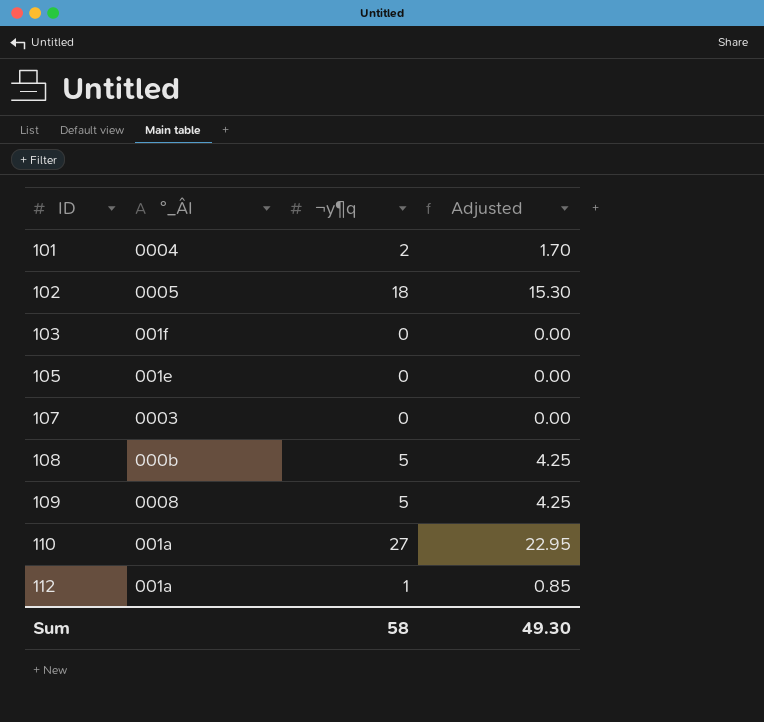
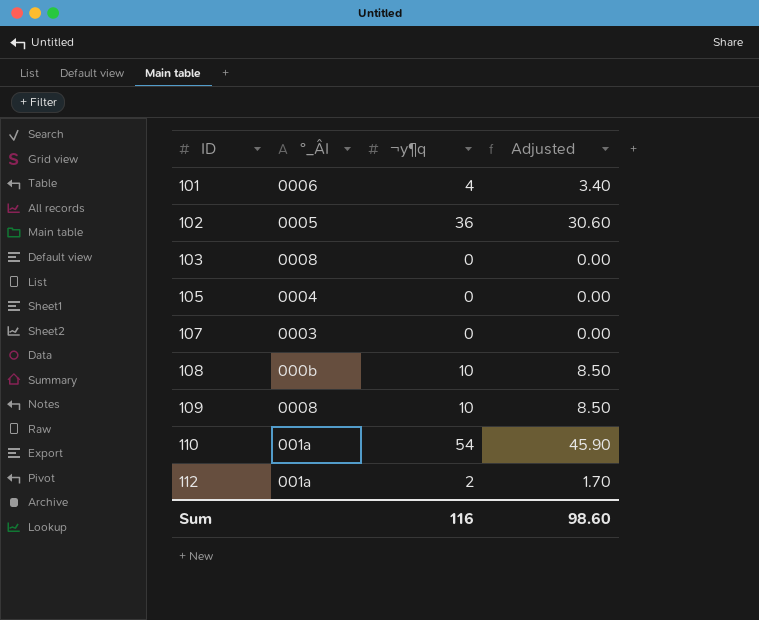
101 | °_ÂI: 0004 -> 0006
101 | ¬y¶q: 2 -> 4
101 | Adjusted: 1.70 -> 3.40
102 | ¬y¶q: 18 -> 36
102 | Adjusted: 15.30 -> 30.60
103 | °_ÂI: 001f -> 0008
105 | °_ÂI: 001e -> 0004
108 | ¬y¶q: 5 -> 10
108 | Adjusted: 4.25 -> 8.50
109 | ¬y¶q: 5 -> 10
109 | Adjusted: 4.25 -> 8.50
110 | ¬y¶q: 27 -> 54
110 | Adjusted: 22.95 -> 45.90
112 | ¬y¶q: 1 -> 2
112 | Adjusted: 0.85 -> 1.70
Sum | ¬y¶q: 58 -> 116
Sum | Adjusted: 49.30 -> 98.60

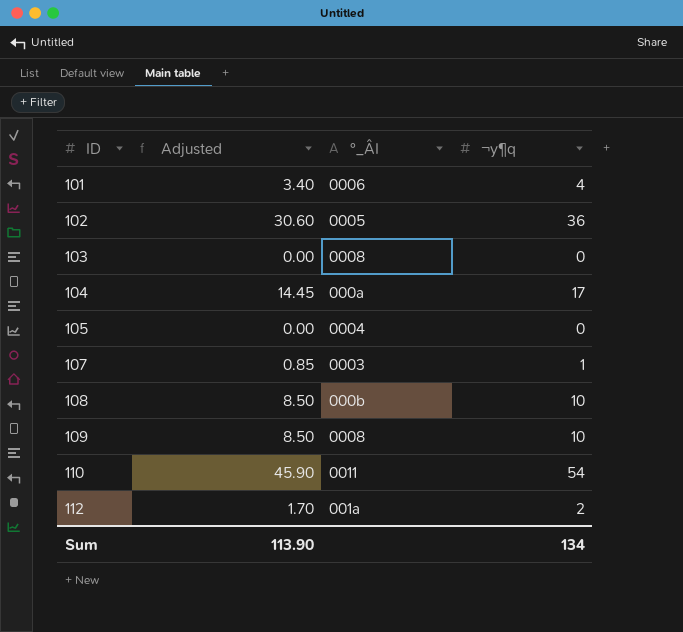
column Adjusted | position: 4 -> 2
row 104: none -> 14.45 | 000a | 17
107 | Adjusted: 0.00 -> 0.85
107 | ¬y¶q: 0 -> 1
110 | °_ÂI: 001a -> 0011
Sum | Adjusted: 98.60 -> 113.90
Sum | ¬y¶q: 116 -> 134

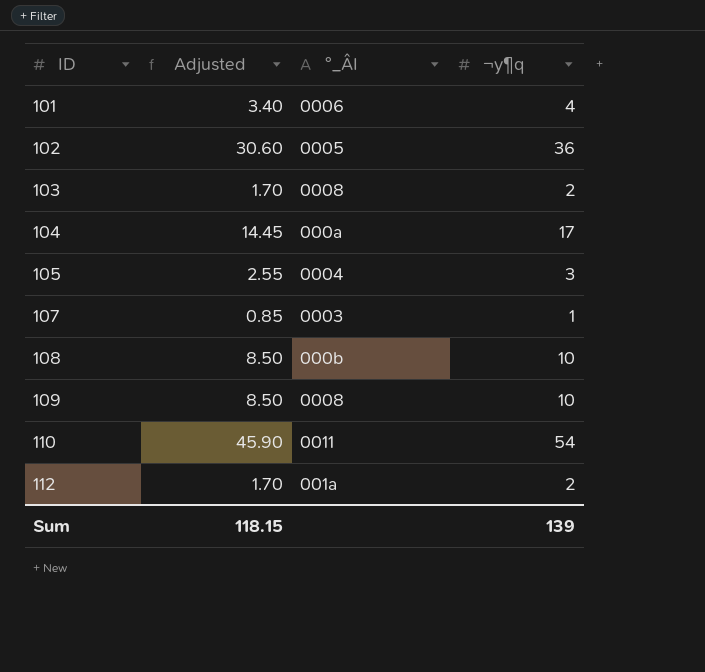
103 | Adjusted: 0.00 -> 1.70
103 | ¬y¶q: 0 -> 2
105 | Adjusted: 0.00 -> 2.55
105 | ¬y¶q: 0 -> 3
Sum | Adjusted: 113.90 -> 118.15
Sum | ¬y¶q: 134 -> 139

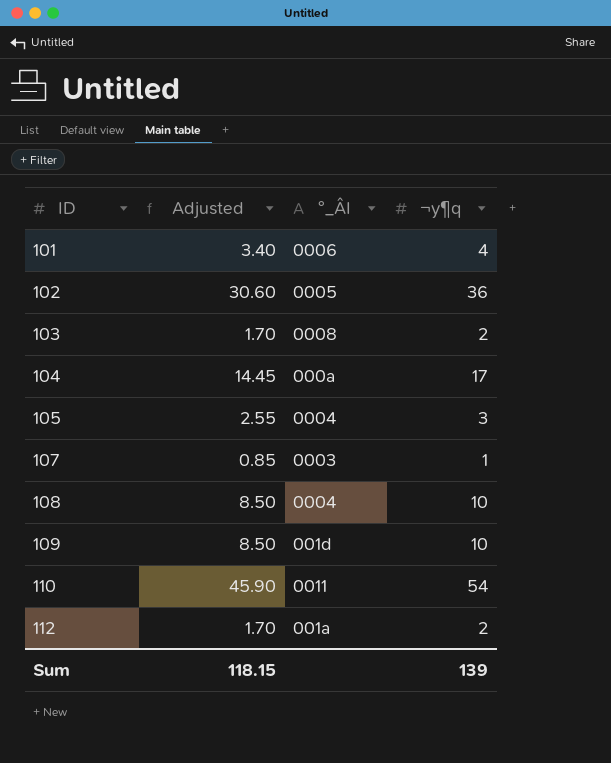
108 | °_ÂI: 000b -> 0004
109 | °_ÂI: 0008 -> 001d

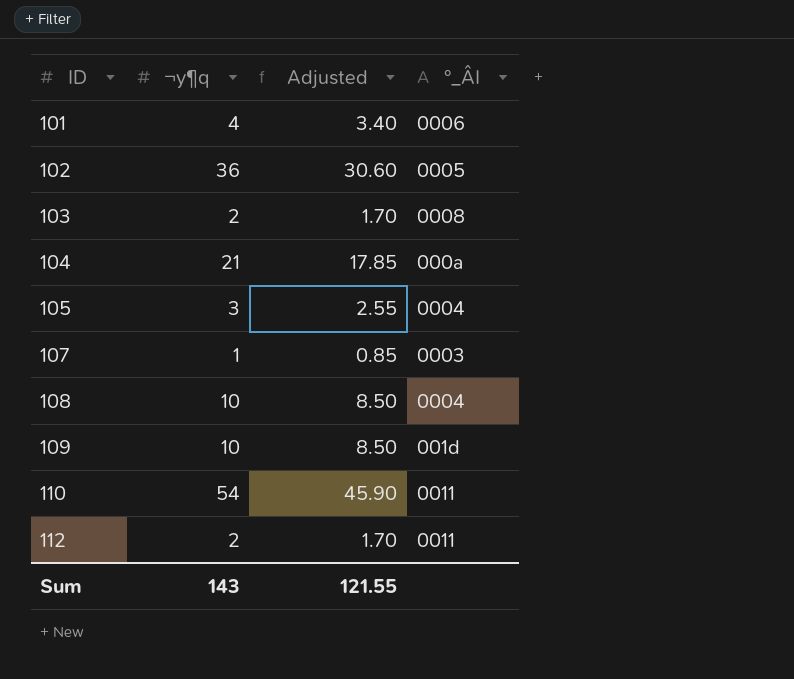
column ¬y¶q | position: 4 -> 2
104 | ¬y¶q: 17 -> 21
104 | Adjusted: 14.45 -> 17.85
112 | °_ÂI: 001a -> 0011
Sum | ¬y¶q: 139 -> 143
Sum | Adjusted: 118.15 -> 121.55

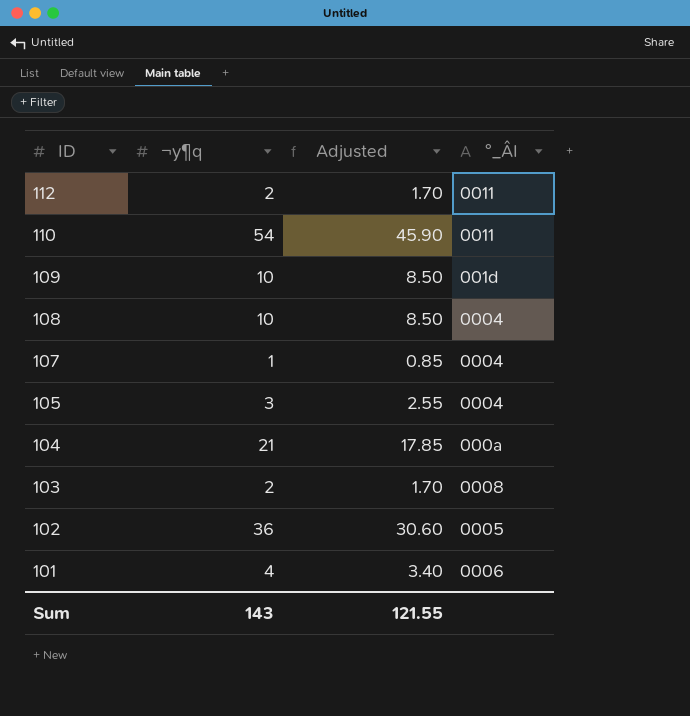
row order: ID ascending -> ID descending
107 | °_ÂI: 0003 -> 0004

